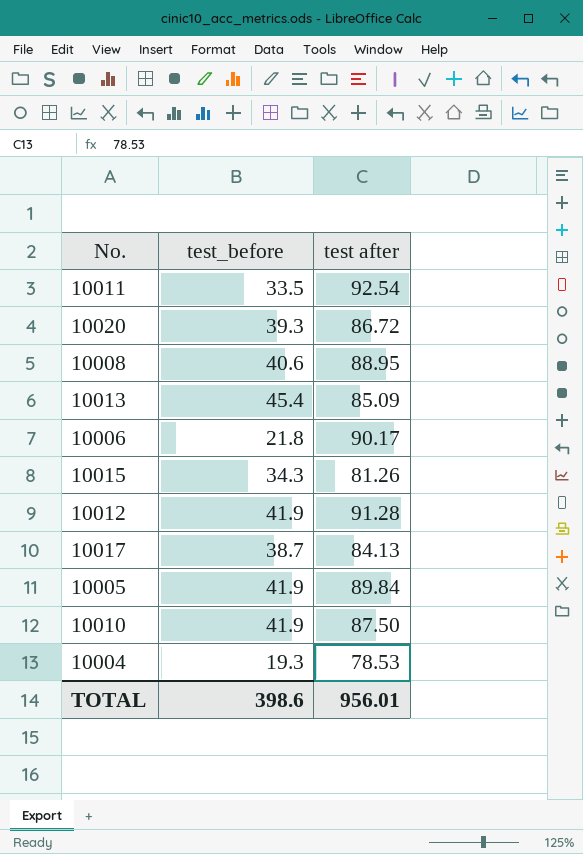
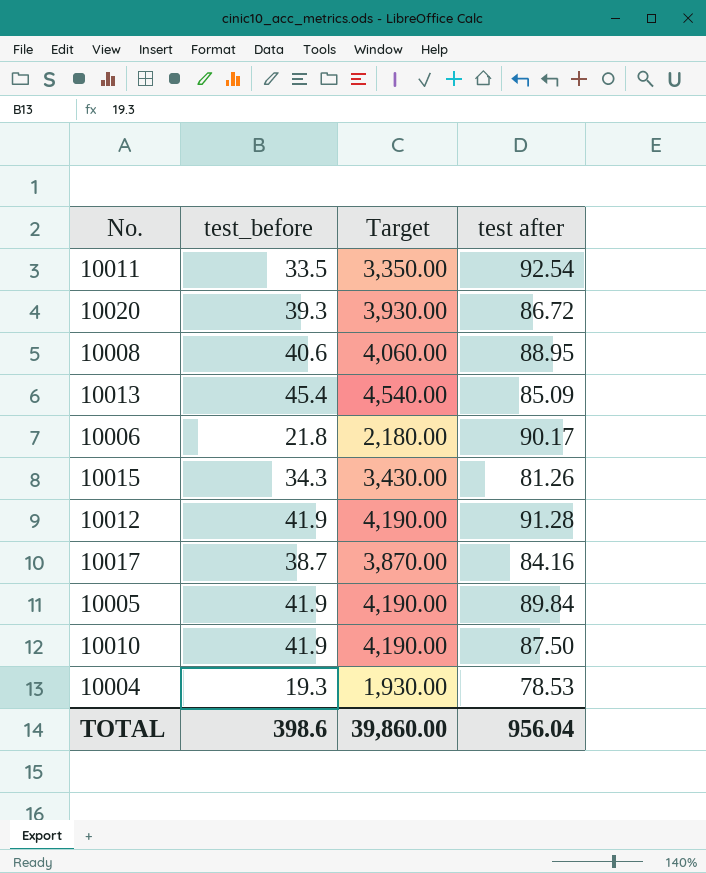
column Target | formula: none -> [test_before] * 100
10017 | test after: 84.13 -> 84.16
TOTAL | test after: 956.01 -> 956.04

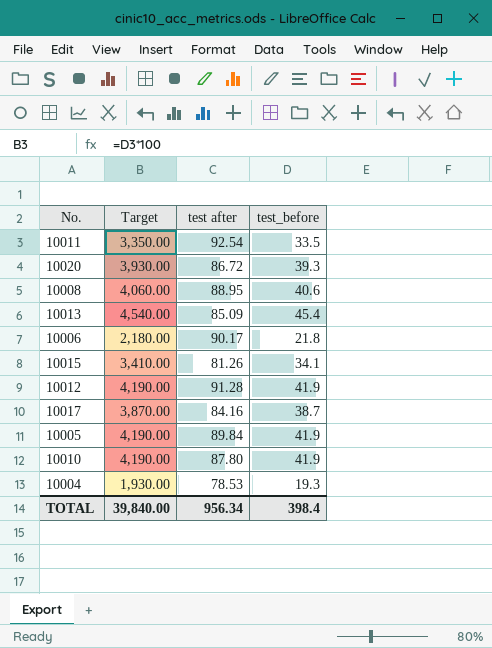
column test_before | position: 2 -> 4
10015 | Target: 3,430.00 -> 3,410.00
10015 | test_before: 34.3 -> 34.1
10010 | test after: 87.50 -> 87.80
TOTAL | Target: 39,860.00 -> 39,840.00
TOTAL | test after: 956.04 -> 956.34
TOTAL | test_before: 398.6 -> 398.4

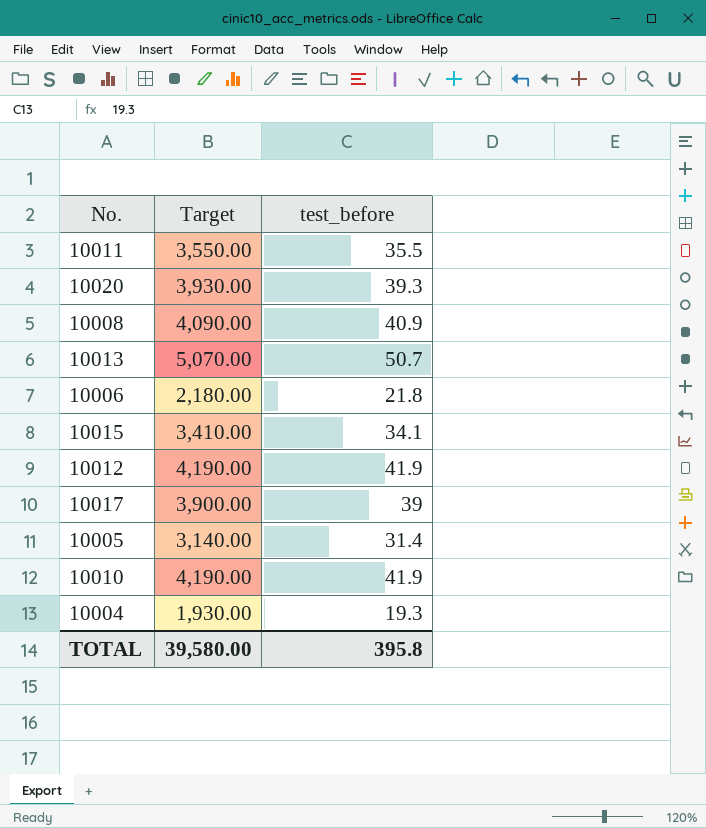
column test after | position: 3 -> none
10011 | Target: 3,350.00 -> 3,550.00
10011 | test_before: 33.5 -> 35.5
10008 | Target: 4,060.00 -> 4,090.00
10008 | test_before: 40.6 -> 40.9
10013 | Target: 4,540.00 -> 5,070.00
10013 | test_before: 45.4 -> 50.7
10017 | Target: 3,870.00 -> 3,900.00
10017 | test_before: 38.7 -> 39
10005 | Target: 4,190.00 -> 3,140.00
10005 | test_before: 41.9 -> 31.4
TOTAL | Target: 39,840.00 -> 39,580.00
TOTAL | test_before: 398.4 -> 395.8

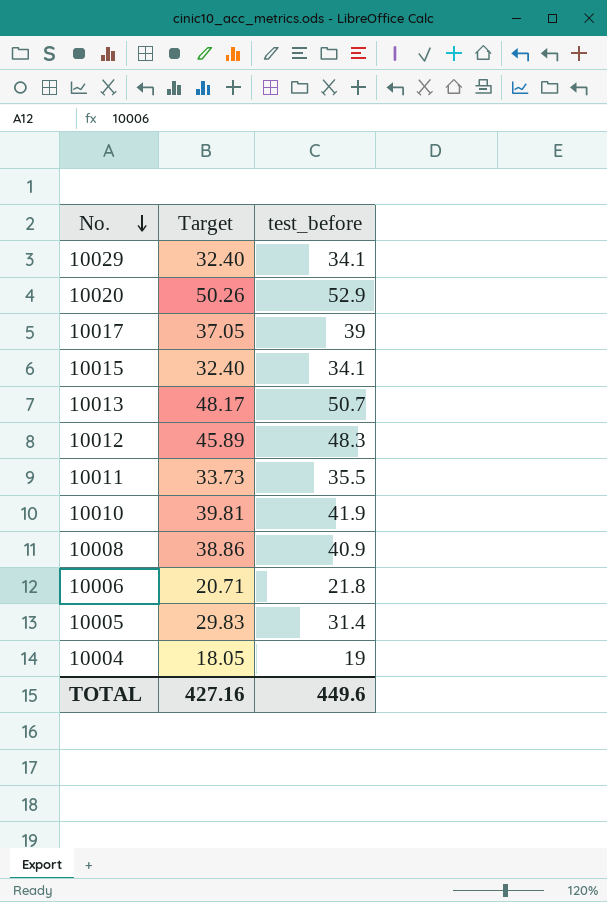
row order: none -> No. descending
column Target | formula: [test_before] * 100 -> [test_before] * 0.95
row 10029: none -> 32.40 | 34.1
10020 | test_before: 39.3 -> 52.9
10012 | test_before: 41.9 -> 48.3
10004 | test_before: 19.3 -> 19
TOTAL | Target: 39,580.00 -> 427.16
TOTAL | test_before: 395.8 -> 449.6

